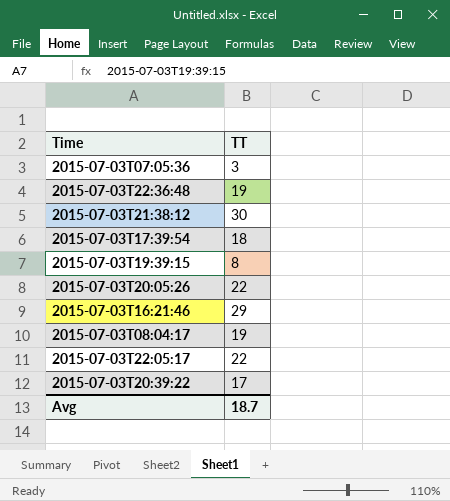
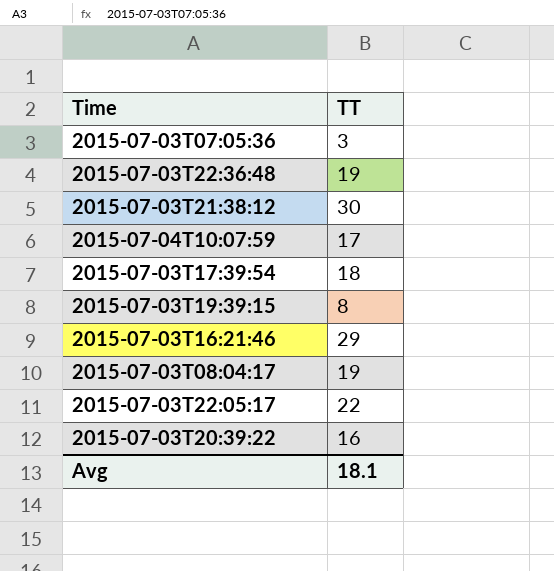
row 2015-07-03T20:05:26: 22 -> none
row 2015-07-04T10:07:59: none -> 17
2015-07-03T20:39:22 | TT: 17 -> 16
Avg | TT: 18.7 -> 18.1

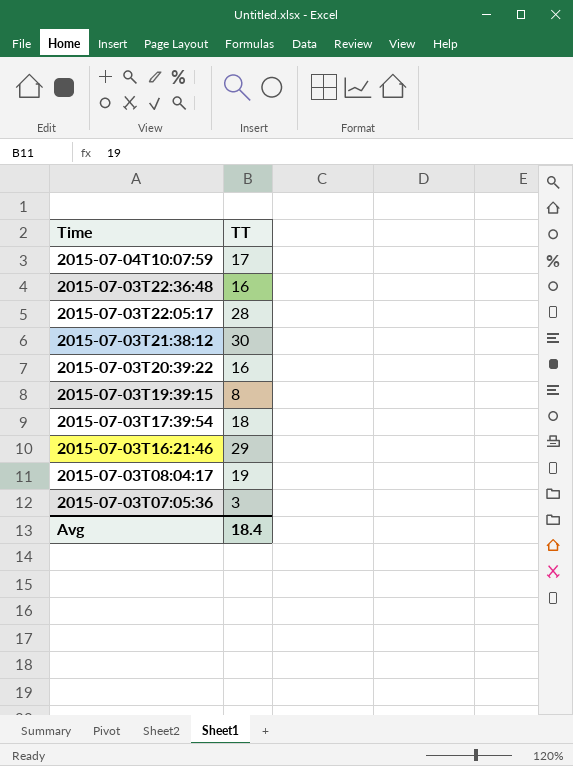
row order: none -> Time descending
2015-07-03T22:36:48 | TT: 19 -> 16
2015-07-03T22:05:17 | TT: 22 -> 28
Avg | TT: 18.1 -> 18.4

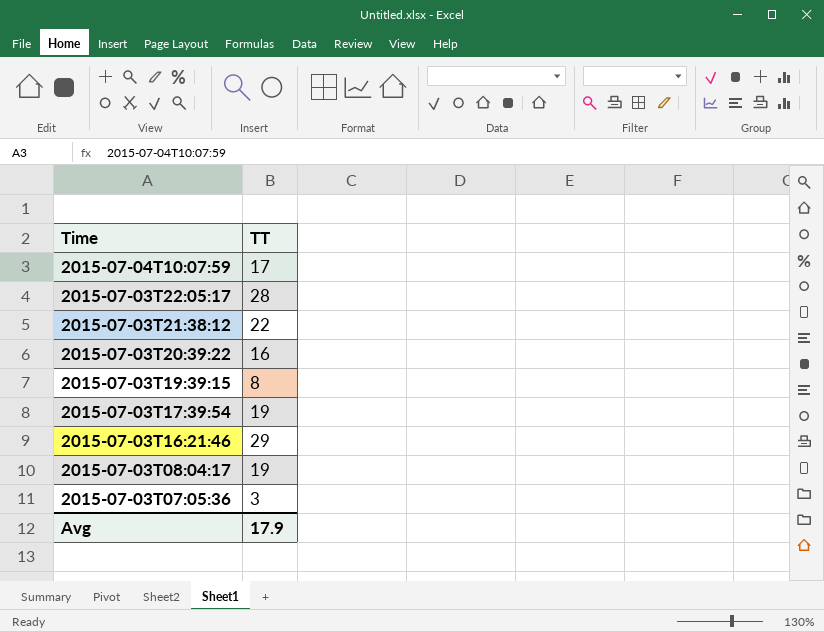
row 2015-07-03T22:36:48: 16 -> none
2015-07-03T21:38:12 | TT: 30 -> 22
2015-07-03T17:39:54 | TT: 18 -> 19
Avg | TT: 18.4 -> 17.9

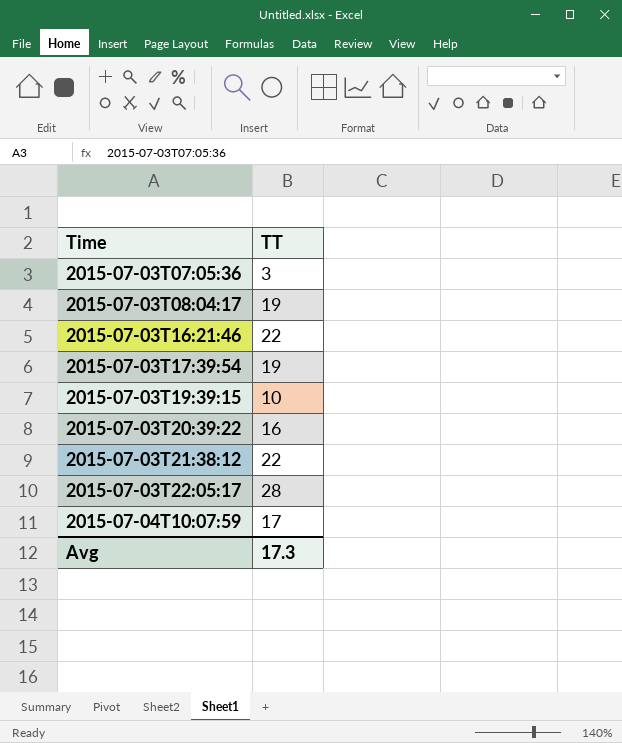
row order: Time descending -> Time ascending
2015-07-03T16:21:46 | TT: 29 -> 22
2015-07-03T19:39:15 | TT: 8 -> 10
Avg | TT: 17.9 -> 17.3

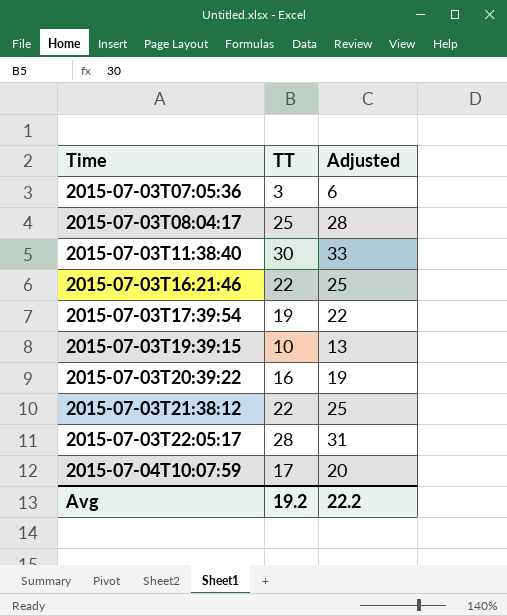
column Adjusted | formula: none -> [TT] + 3
2015-07-03T08:04:17 | TT: 19 -> 25
row 2015-07-03T11:38:40: none -> 30 | 33
Avg | TT: 17.3 -> 19.2

